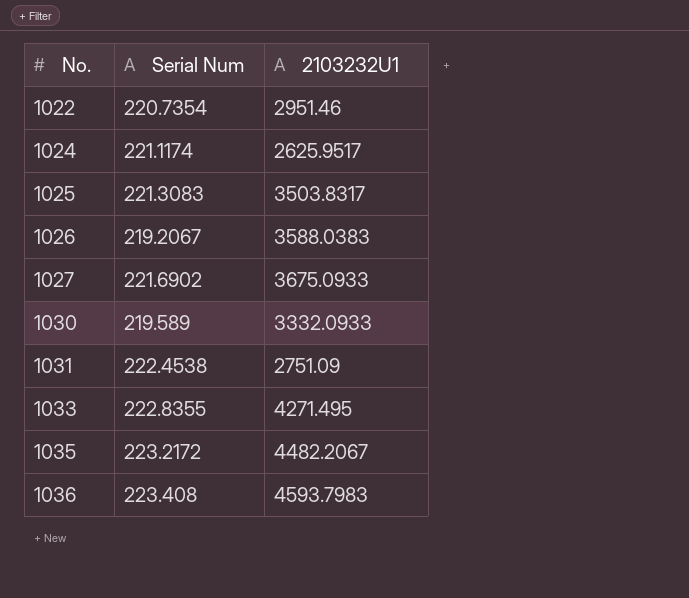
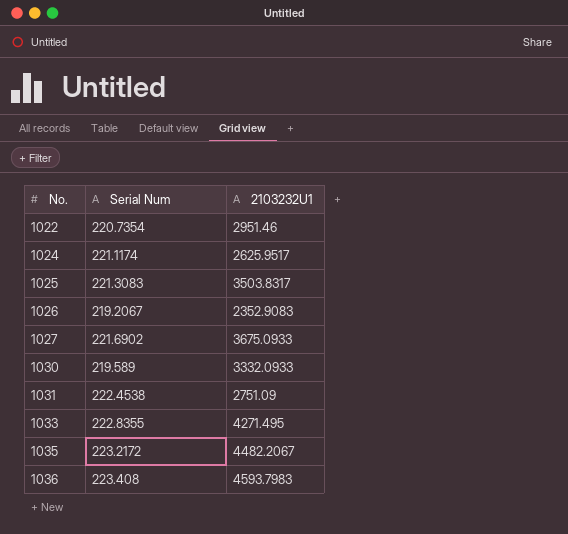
1026 | 2103232U1: 3588.0383 -> 2352.9083

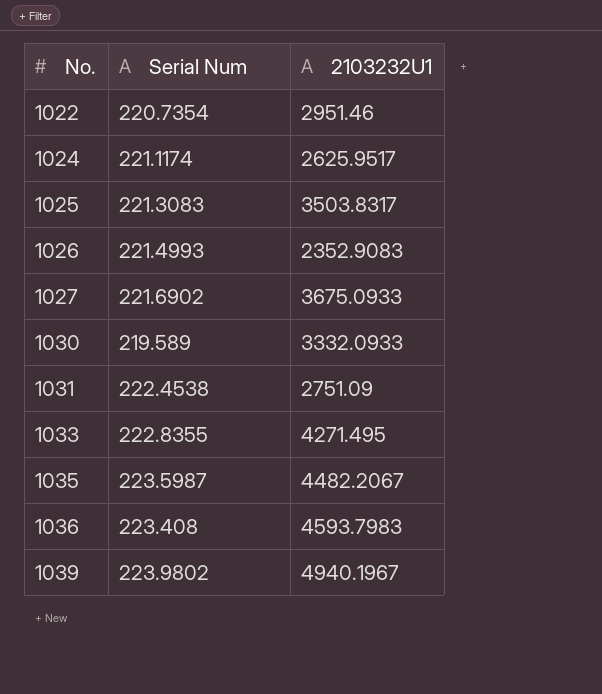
1026 | Serial Num: 219.2067 -> 221.4993
1035 | Serial Num: 223.2172 -> 223.5987
row 1039: none -> 223.9802 | 4940.1967

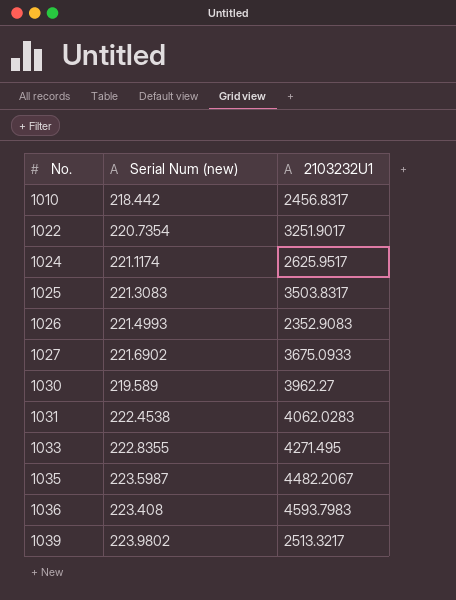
column name: Serial Num -> Serial Num (new)
row 1010: none -> 218.442 | 2456.8317
1022 | 2103232U1: 2951.46 -> 3251.9017
1030 | 2103232U1: 3332.0933 -> 3962.27
1031 | 2103232U1: 2751.09 -> 4062.0283
1039 | 2103232U1: 4940.1967 -> 2513.3217

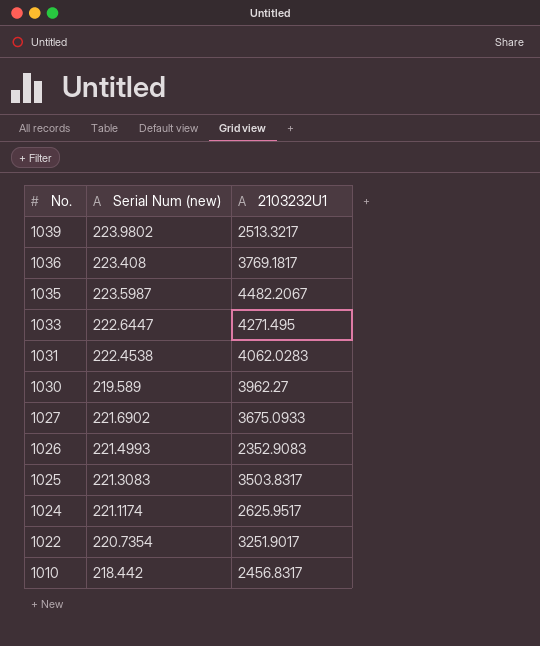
row order: No. ascending -> No. descending
1036 | 2103232U1: 4593.7983 -> 3769.1817
1033 | Serial Num (new): 222.8355 -> 222.6447

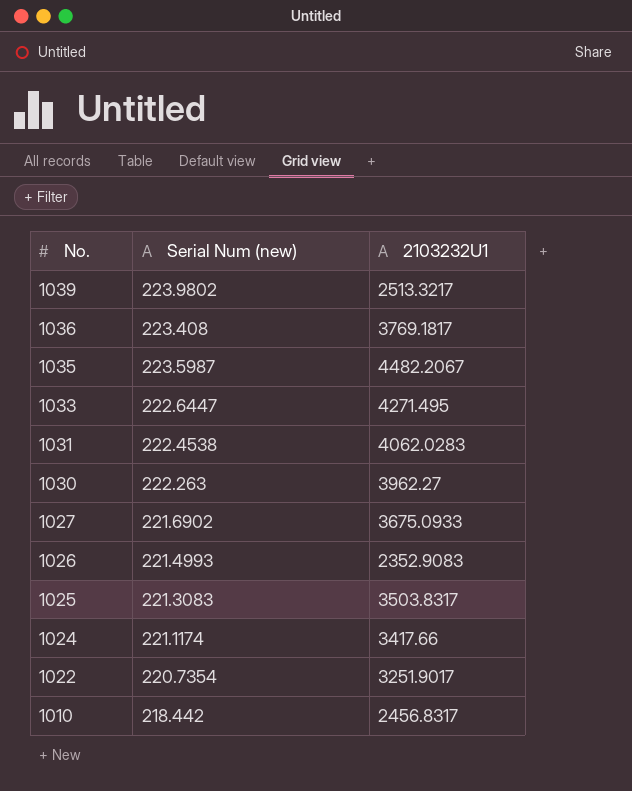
1030 | Serial Num (new): 219.589 -> 222.263
1024 | 2103232U1: 2625.9517 -> 3417.66

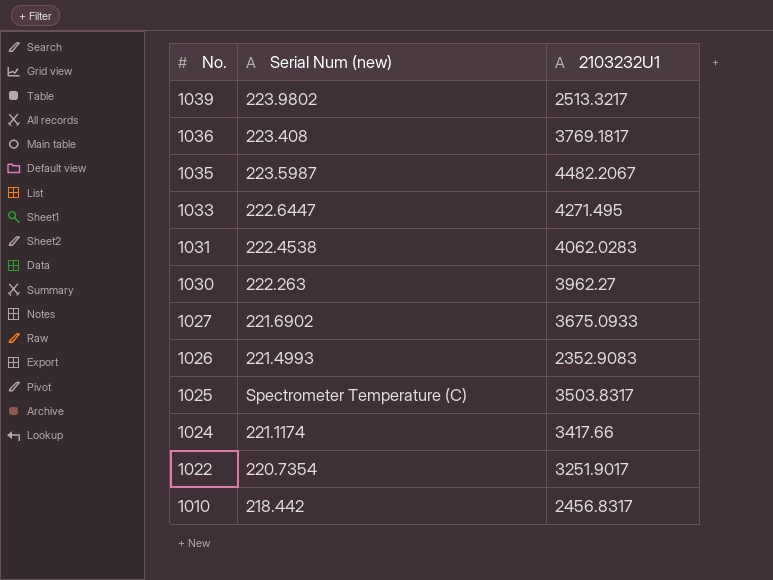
1025 | Serial Num (new): 221.3083 -> Spectrometer Temperature (C)

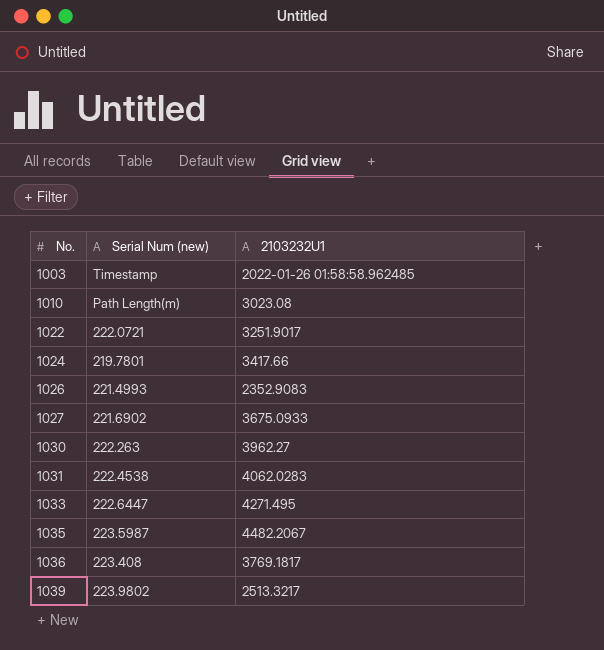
row order: No. descending -> No. ascending
row 1025: Spectrometer Temperature (C) | 3503.8317 -> none
row 1003: none -> Timestamp | 2022-01-26 01:58:58.962485
1010 | Serial Num (new): 218.442 -> Path Length(m)
1010 | 2103232U1: 2456.8317 -> 3023.08
1022 | Serial Num (new): 220.7354 -> 222.0721
1024 | Serial Num (new): 221.1174 -> 219.7801

